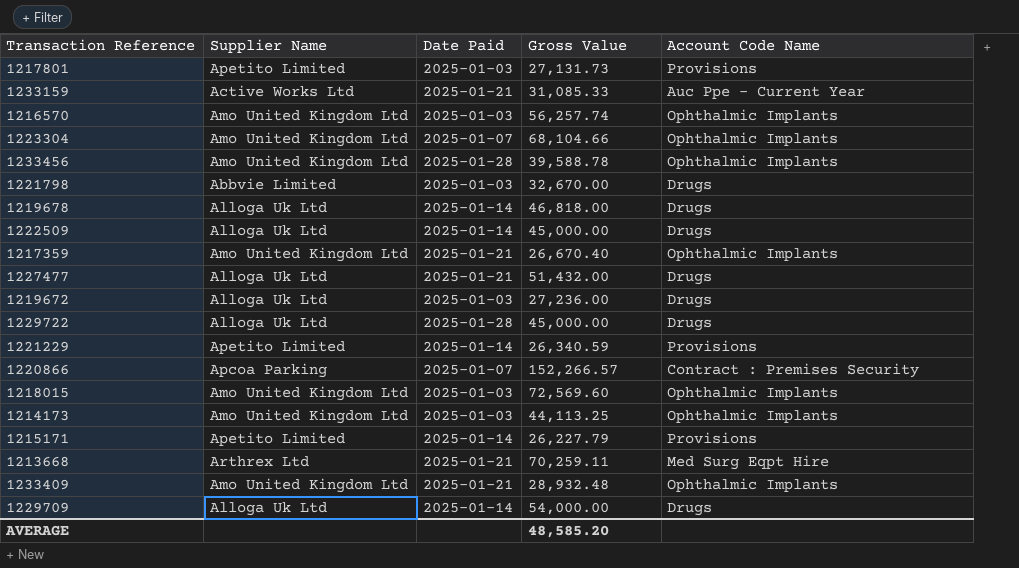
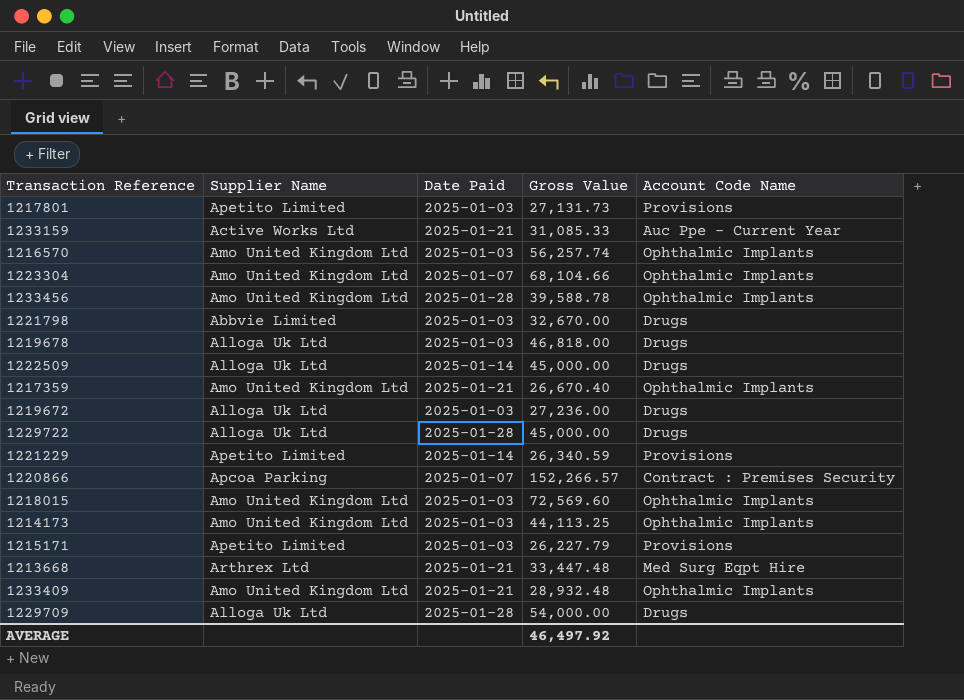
row 1227477: Alloga Uk Ltd | 2025-01-21 | 51,432.00 | Drugs -> none
1219678 | Date Paid: 2025-01-14 -> 2025-01-03
1215171 | Date Paid: 2025-01-14 -> 2025-01-03
1213668 | Gross Value: 70,259.11 -> 33,447.48
1229709 | Date Paid: 2025-01-14 -> 2025-01-28
AVERAGE | Gross Value: 48,585.20 -> 46,497.92

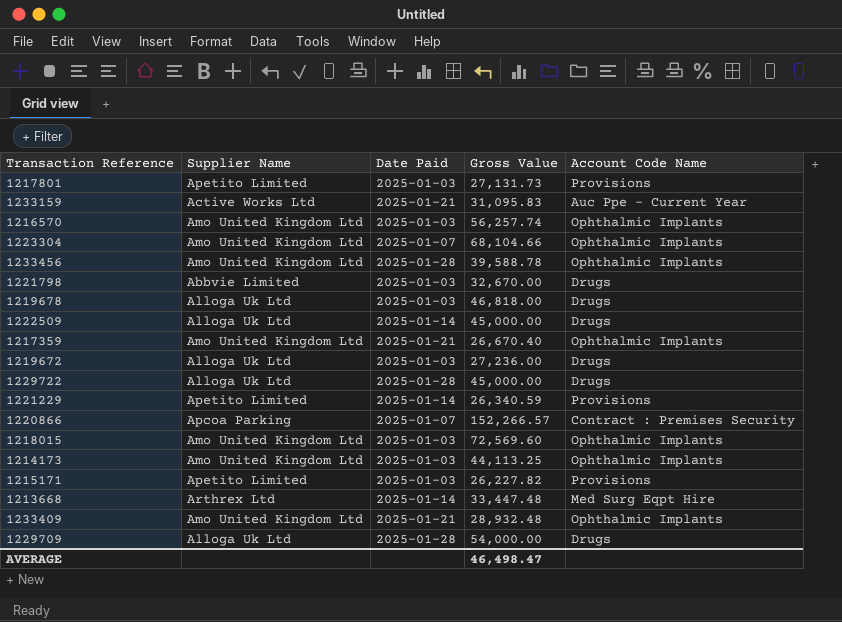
1233159 | Gross Value: 31,085.33 -> 31,095.83
1215171 | Gross Value: 26,227.79 -> 26,227.82
1213668 | Date Paid: 2025-01-21 -> 2025-01-14
AVERAGE | Gross Value: 46,497.92 -> 46,498.47

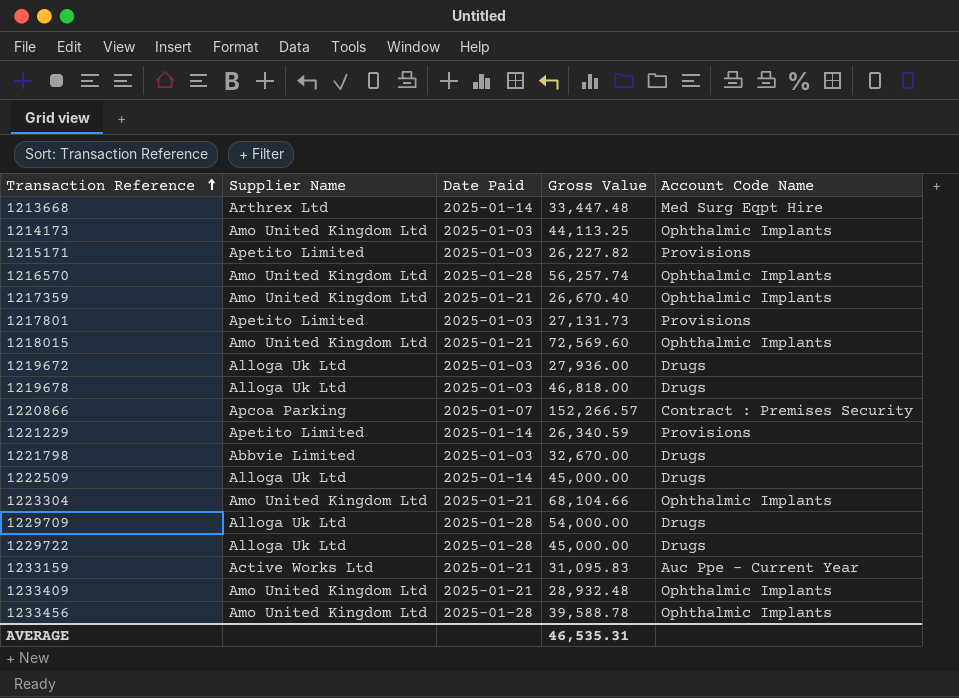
row order: none -> Transaction Reference ascending
1216570 | Date Paid: 2025-01-03 -> 2025-01-28
1218015 | Date Paid: 2025-01-03 -> 2025-01-21
1219672 | Gross Value: 27,236.00 -> 27,936.00
1223304 | Date Paid: 2025-01-07 -> 2025-01-21
AVERAGE | Gross Value: 46,498.47 -> 46,535.31

